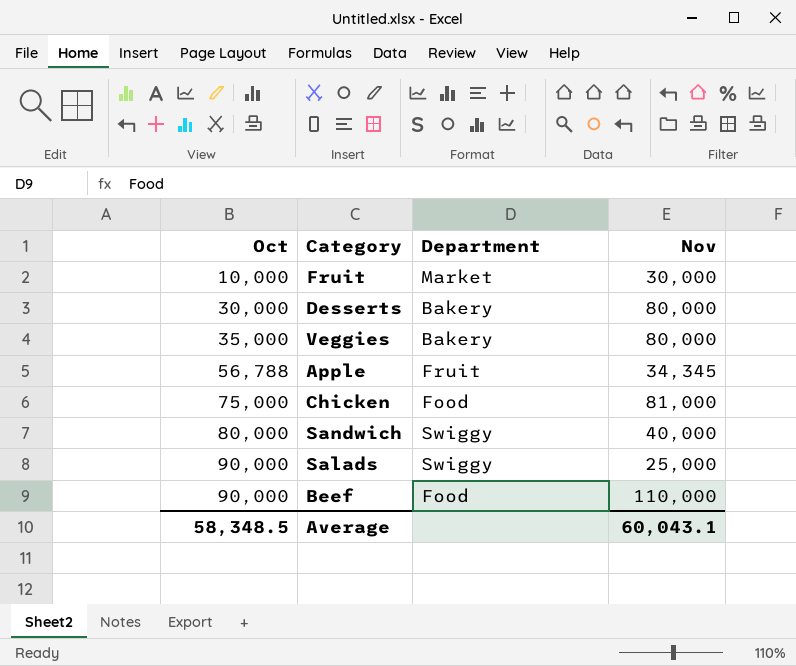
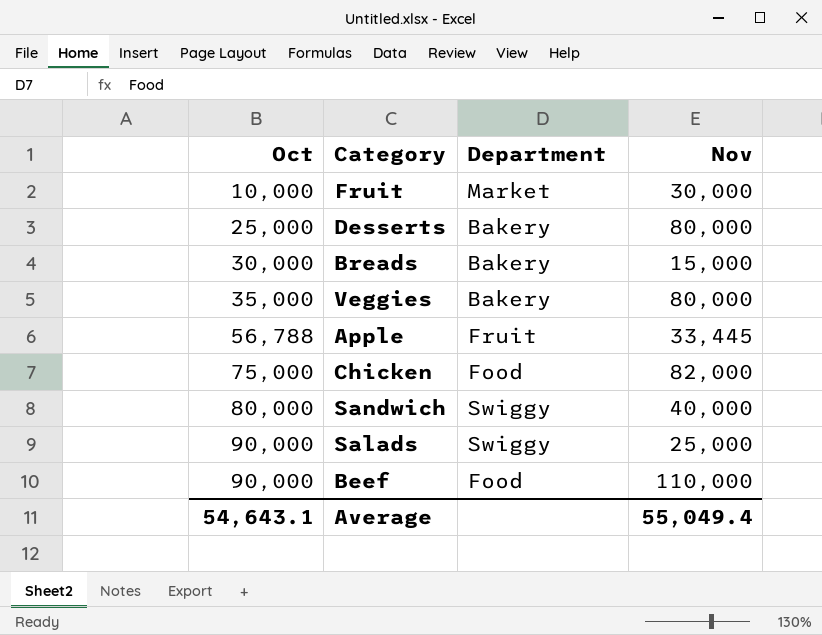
Desserts | Oct: 30,000 -> 25,000
row Breads: none -> 30,000 | Bakery | 15,000
Apple | Nov: 34,345 -> 33,445
Chicken | Nov: 81,000 -> 82,000
Average | Oct: 58,348.5 -> 54,643.1
Average | Nov: 60,043.1 -> 55,049.4

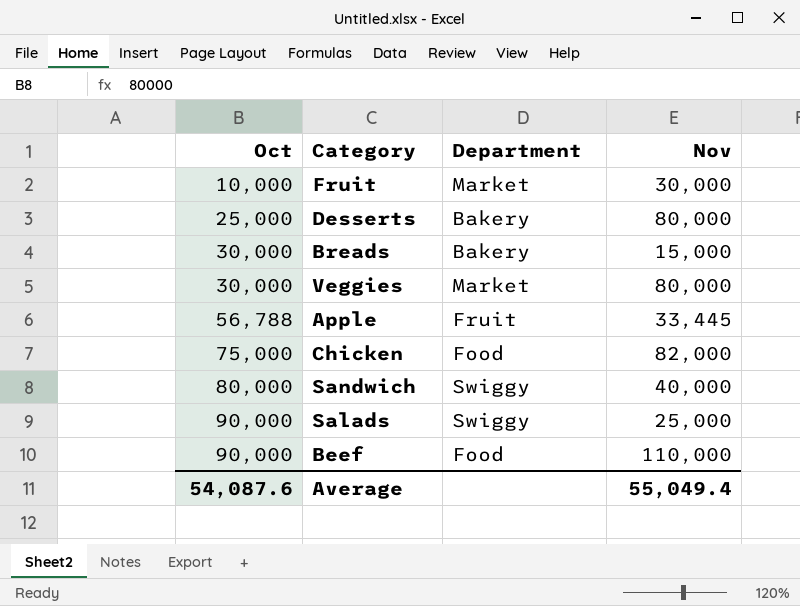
Veggies | Oct: 35,000 -> 30,000
Veggies | Department: Bakery -> Market
Average | Oct: 54,643.1 -> 54,087.6

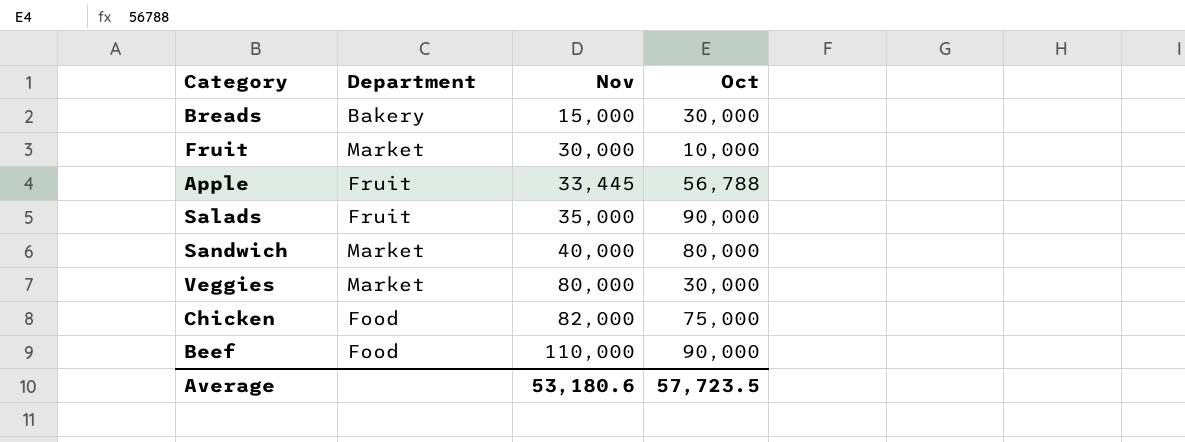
row order: Oct ascending -> Nov ascending
column Oct | position: 1 -> 4
row Desserts: 25,000 | Bakery | 80,000 -> none
Salads | Department: Swiggy -> Fruit
Salads | Nov: 25,000 -> 35,000
Sandwich | Department: Swiggy -> Market
Average | Nov: 55,049.4 -> 53,180.6
Average | Oct: 54,087.6 -> 57,723.5

